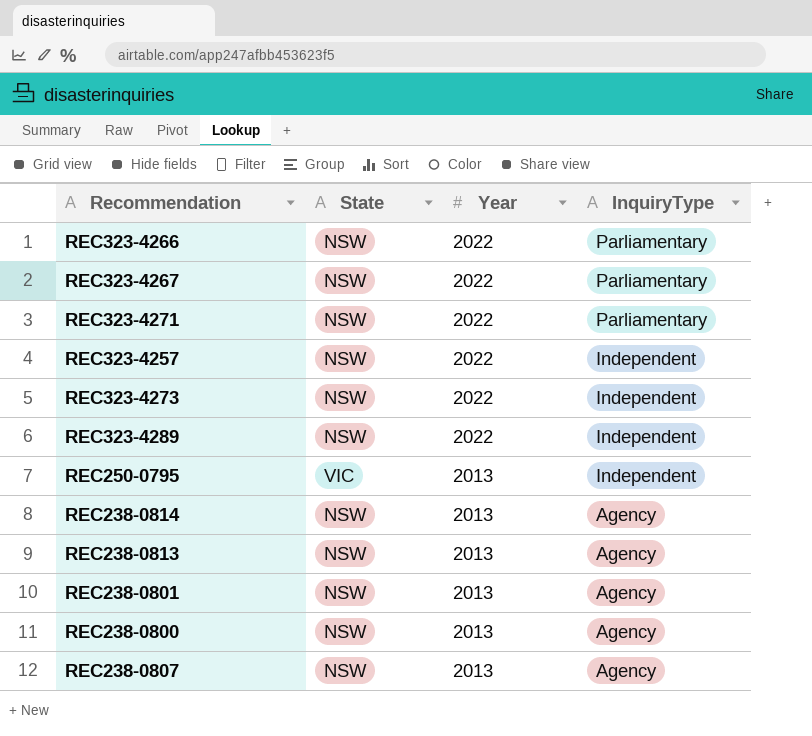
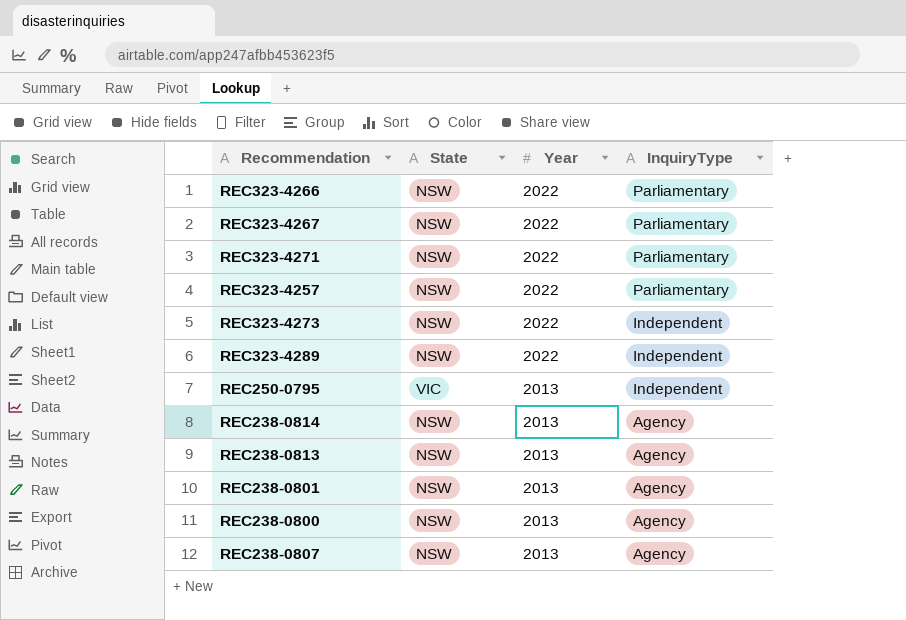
REC323-4257 | InquiryType: Independent -> Parliamentary

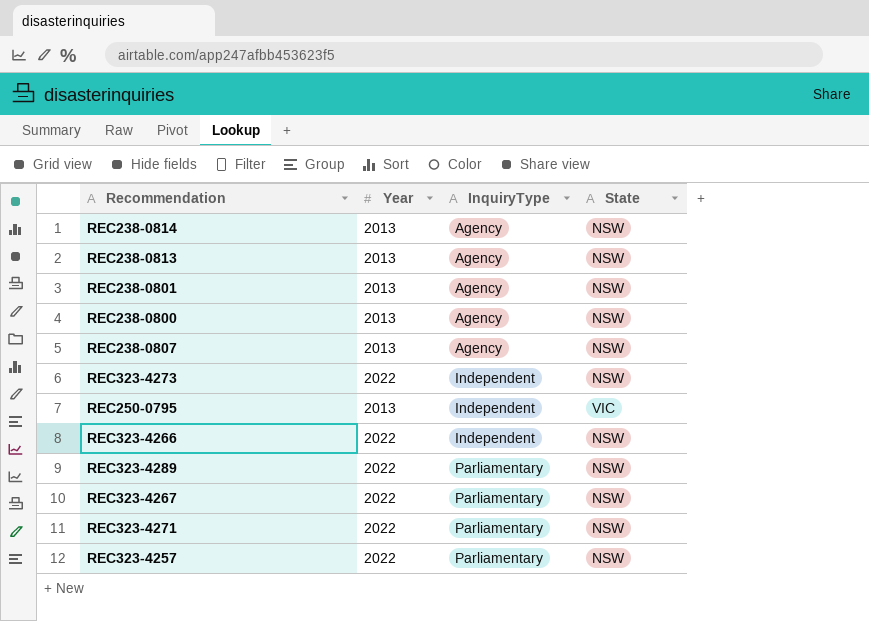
row order: Year descending -> InquiryType ascending
column State | position: 2 -> 4
REC323-4266 | InquiryType: Parliamentary -> Independent
REC323-4289 | InquiryType: Independent -> Parliamentary

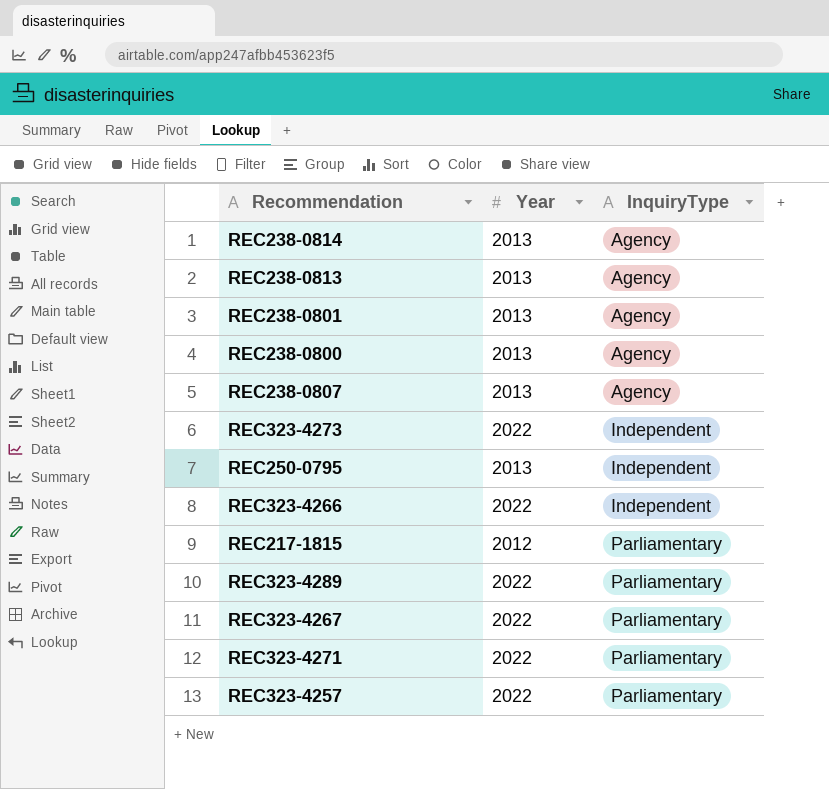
column State | position: 4 -> none
row REC217-1815: none -> 2012 | Parliamentary

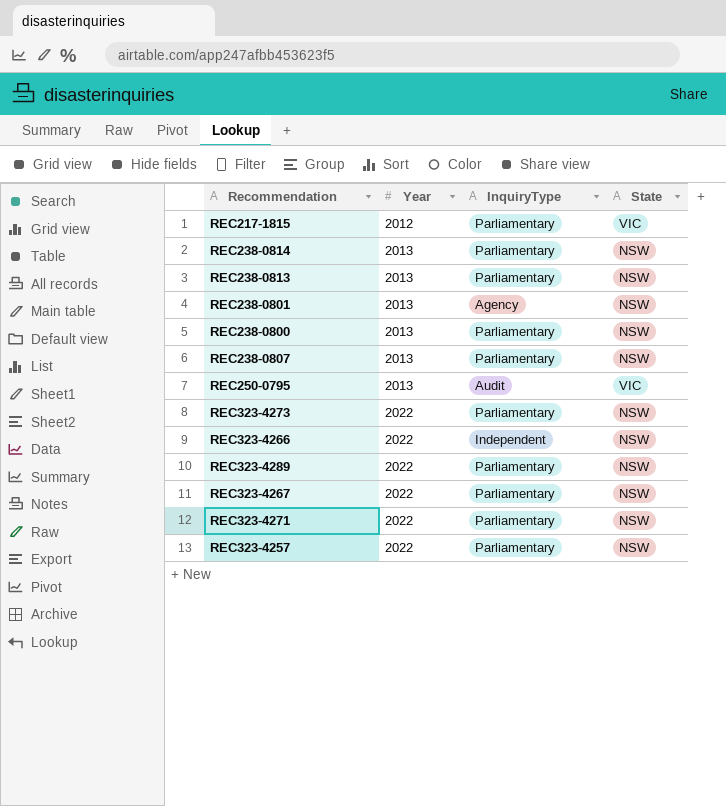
row order: InquiryType ascending -> Year ascending
column State | position: none -> 4
REC238-0814 | InquiryType: Agency -> Parliamentary
REC238-0813 | InquiryType: Agency -> Parliamentary
REC238-0800 | InquiryType: Agency -> Parliamentary
REC238-0807 | InquiryType: Agency -> Parliamentary
REC250-0795 | InquiryType: Independent -> Audit
REC323-4273 | InquiryType: Independent -> Parliamentary

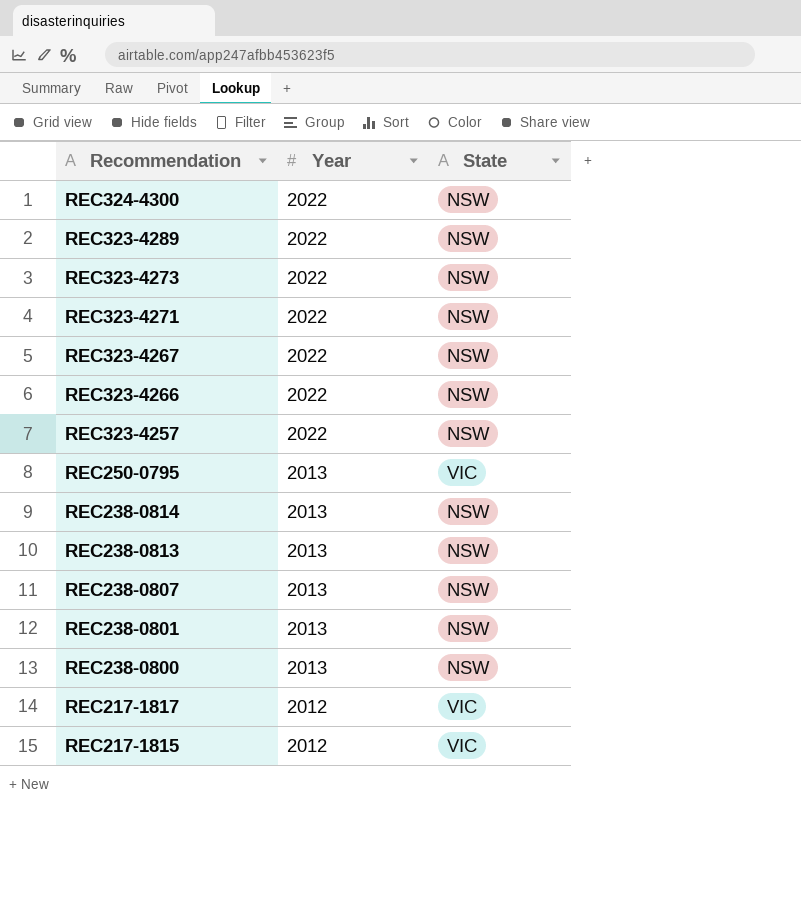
row order: Year ascending -> Recommendation descending
column InquiryType | position: 3 -> none
row REC324-4300: none -> 2022 | NSW
row REC217-1817: none -> 2012 | VIC

